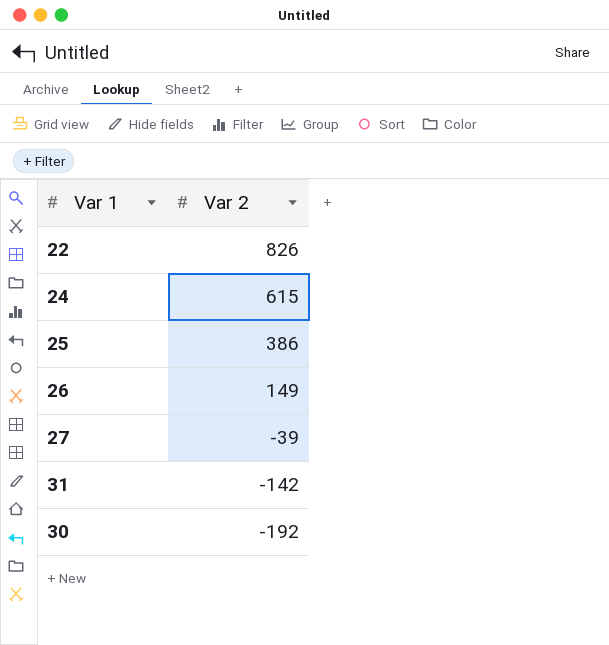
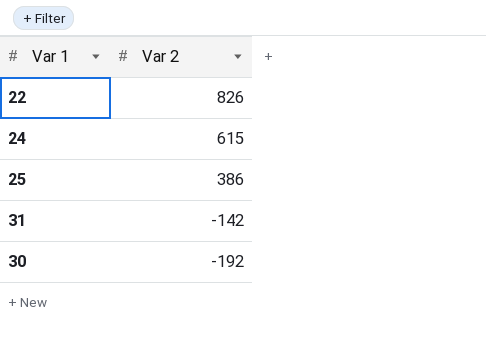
row 26: 149 -> none
row 27: -39 -> none

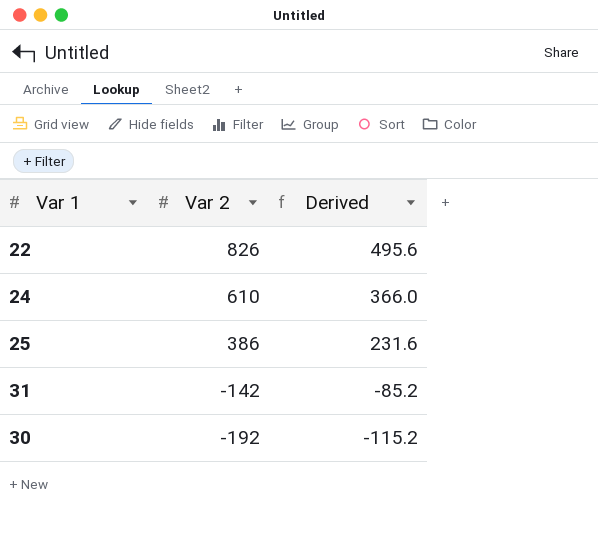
column Derived | formula: none -> [Var 2] * 0.6
24 | Var 2: 615 -> 610

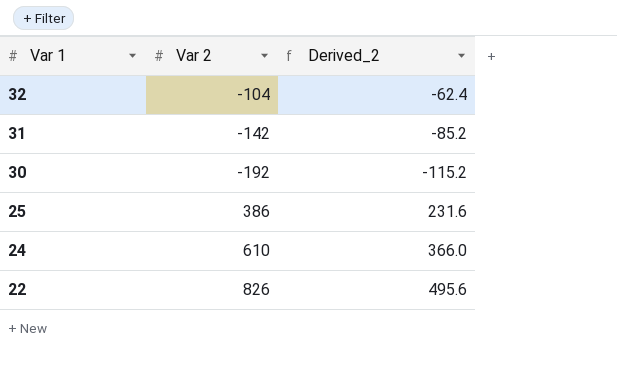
row order: Var 2 descending -> Var 1 descending
column name: Derived -> Derived_2
row 32: none -> -104 | -62.4

